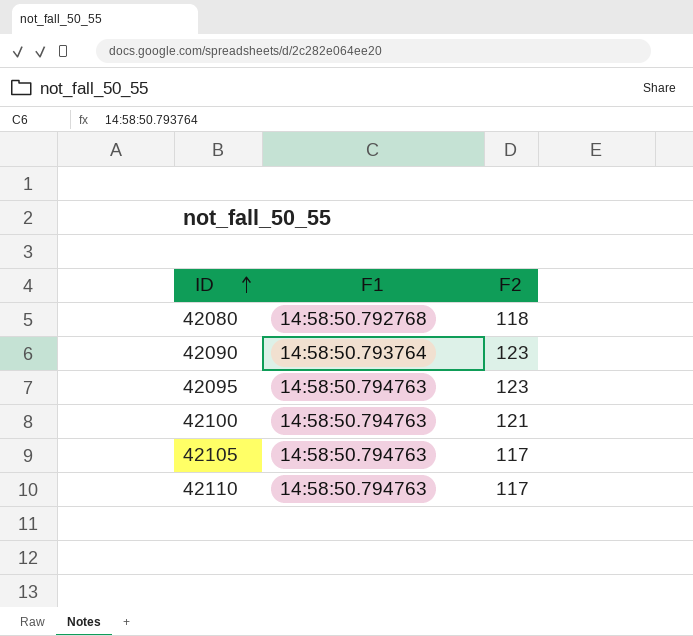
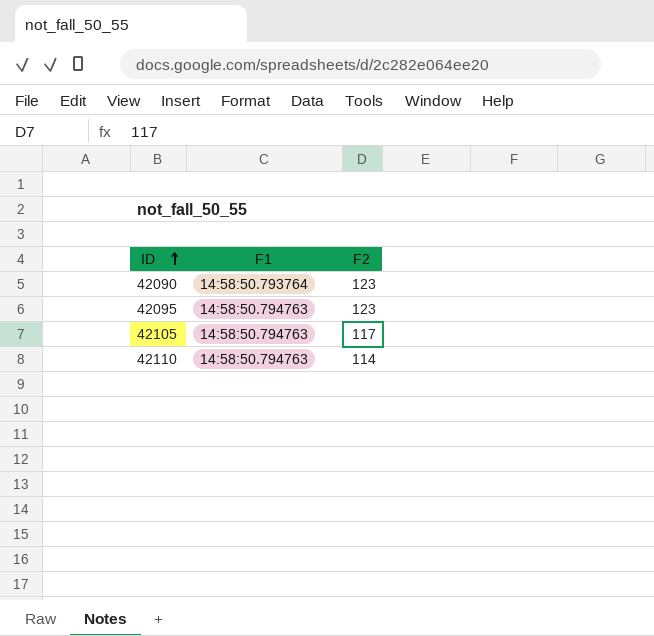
row 42080: 14:58:50.792768 | 118 -> none
row 42100: 14:58:50.794763 | 121 -> none
42110 | F2: 117 -> 114

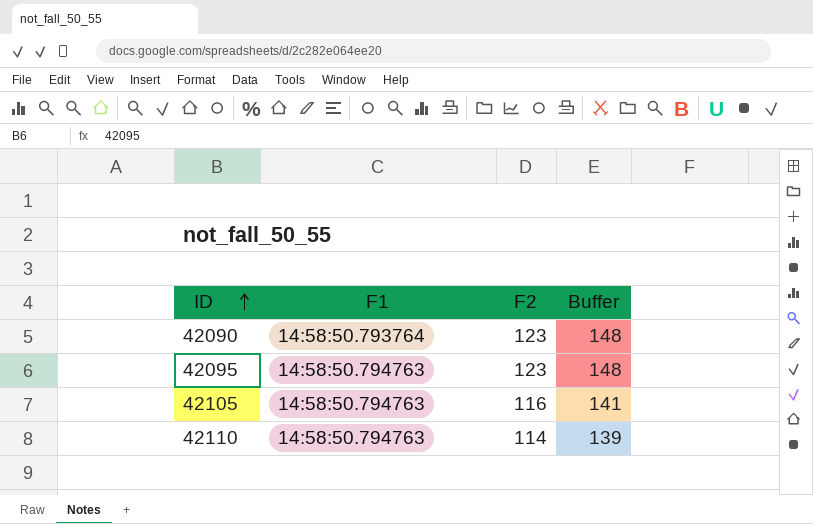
column Buffer | formula: none -> [F2] + 25
42105 | F2: 117 -> 116

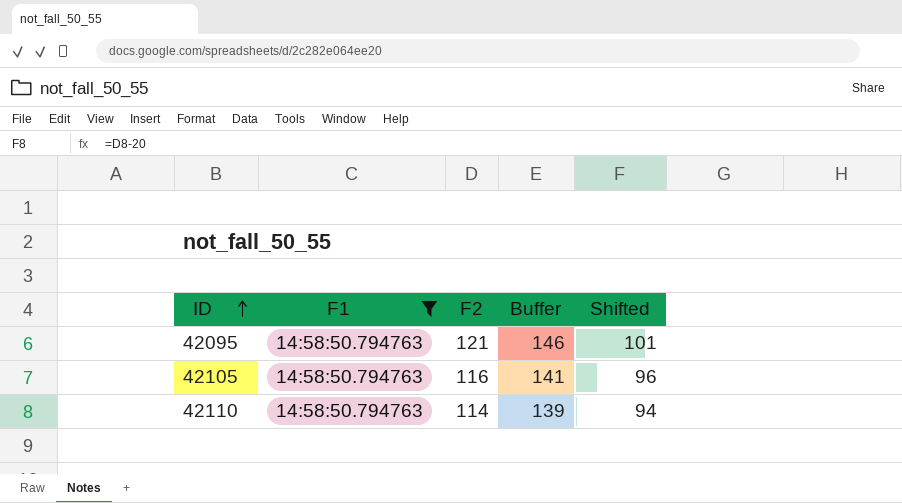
filter: none -> F1 = 14:58:50.794763
column Shifted | formula: none -> [F2] - 20
42095 | F2: 123 -> 121
42095 | Buffer: 148 -> 146

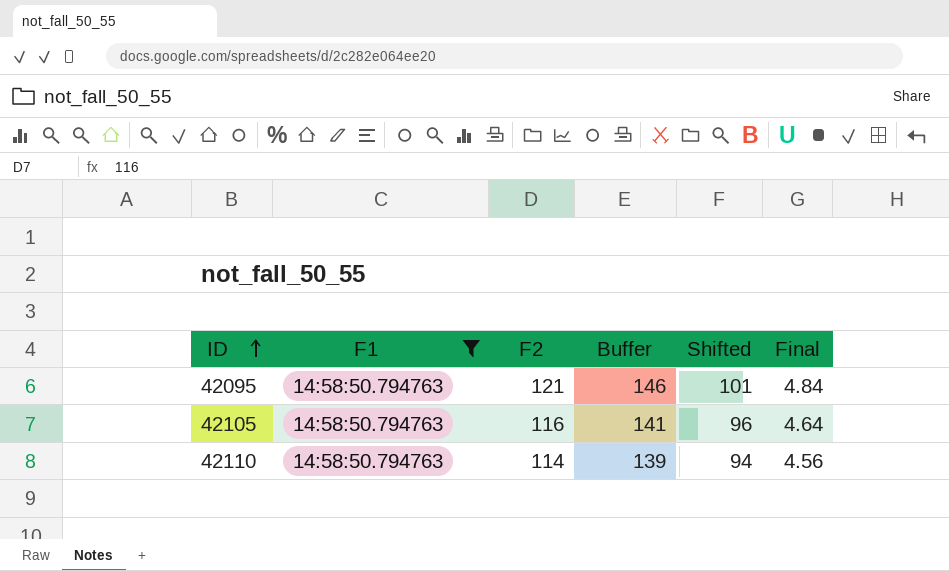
column Final | formula: none -> [F2] * 0.04

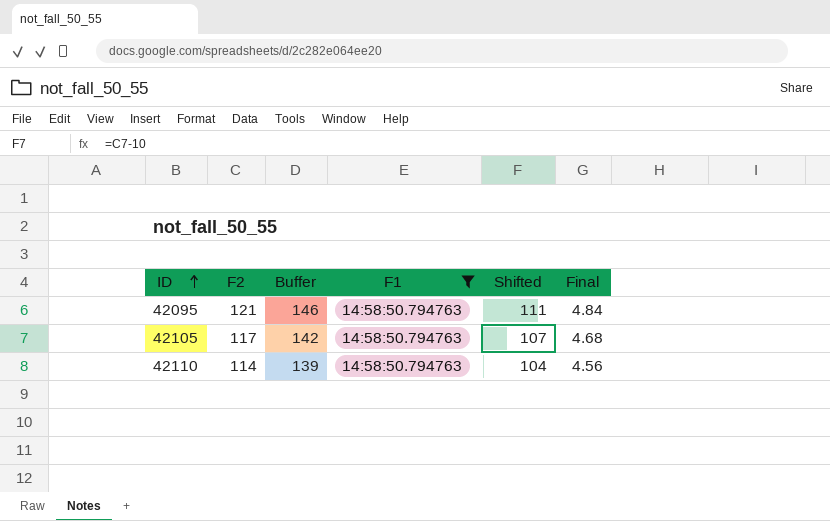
column F1 | position: 2 -> 4
column Shifted | formula: [F2] - 20 -> [F2] - 10
42105 | F2: 116 -> 117
42105 | Buffer: 141 -> 142
42105 | Final: 4.64 -> 4.68

